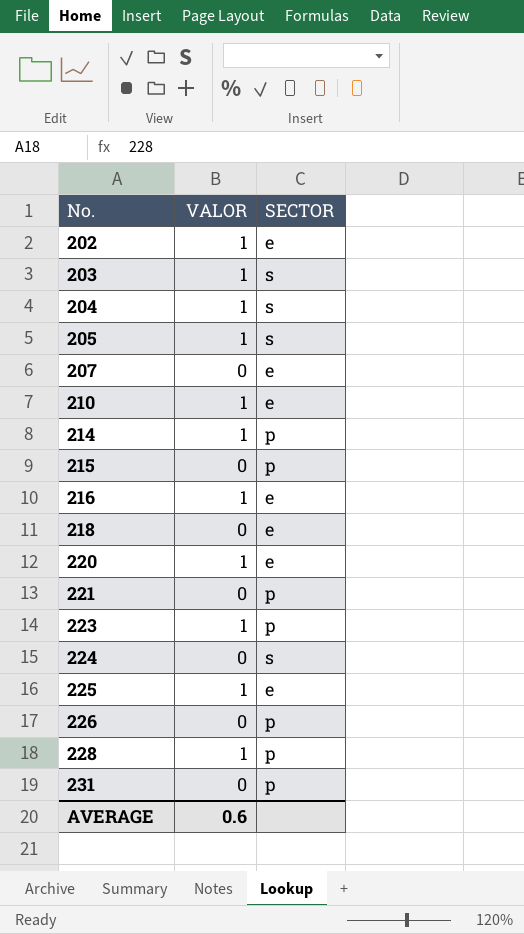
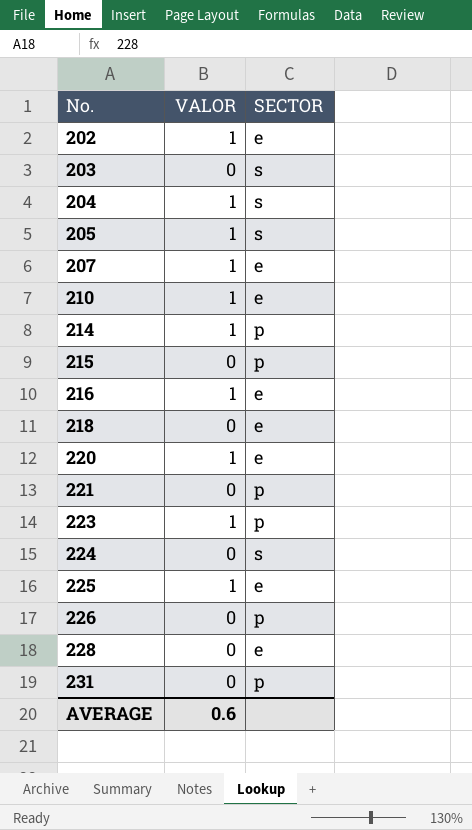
203 | VALOR: 1 -> 0
207 | VALOR: 0 -> 1
228 | VALOR: 1 -> 0
228 | SECTOR: p -> e

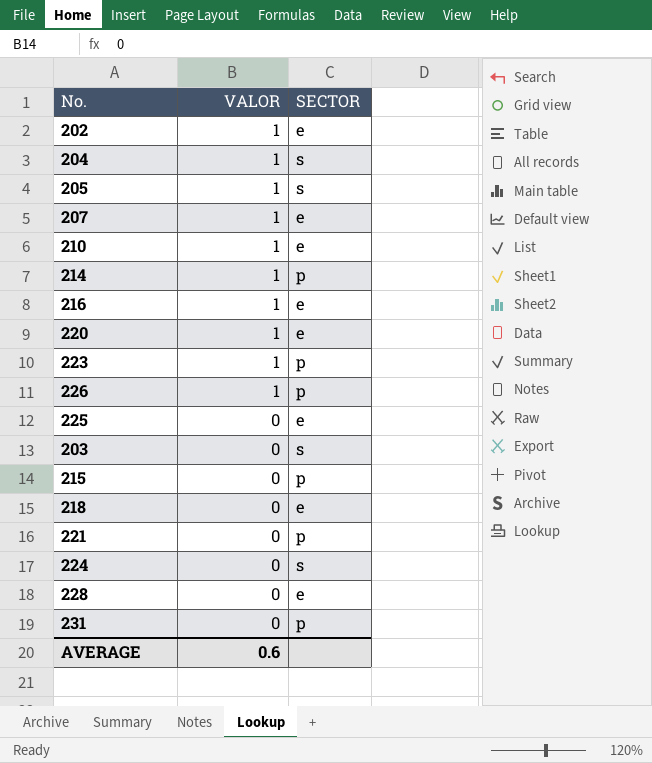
row order: No. ascending -> VALOR descending
226 | VALOR: 0 -> 1
225 | VALOR: 1 -> 0

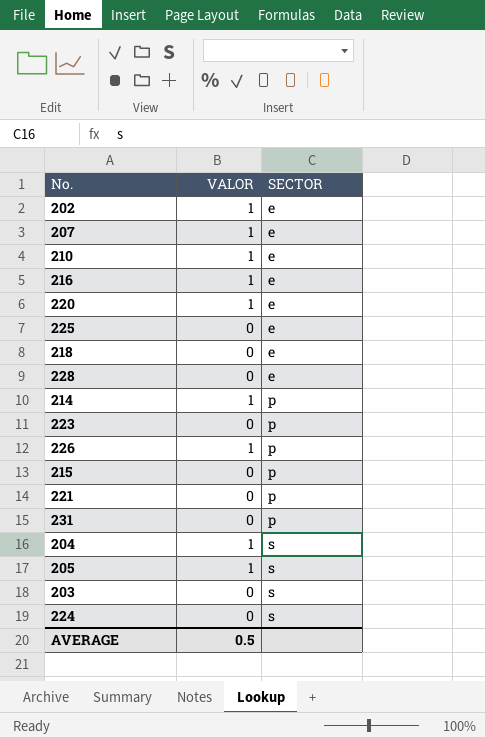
row order: VALOR descending -> SECTOR ascending
223 | VALOR: 1 -> 0
AVERAGE | VALOR: 0.6 -> 0.5

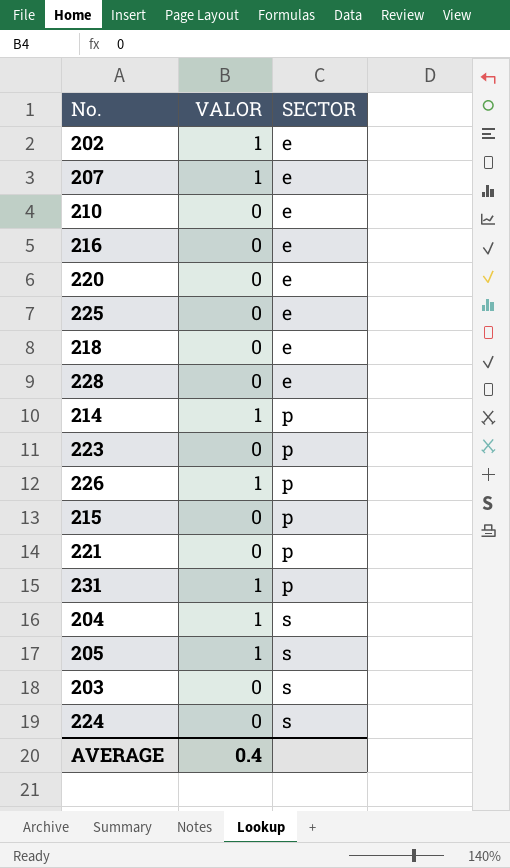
210 | VALOR: 1 -> 0
216 | VALOR: 1 -> 0
220 | VALOR: 1 -> 0
231 | VALOR: 0 -> 1
AVERAGE | VALOR: 0.5 -> 0.4

